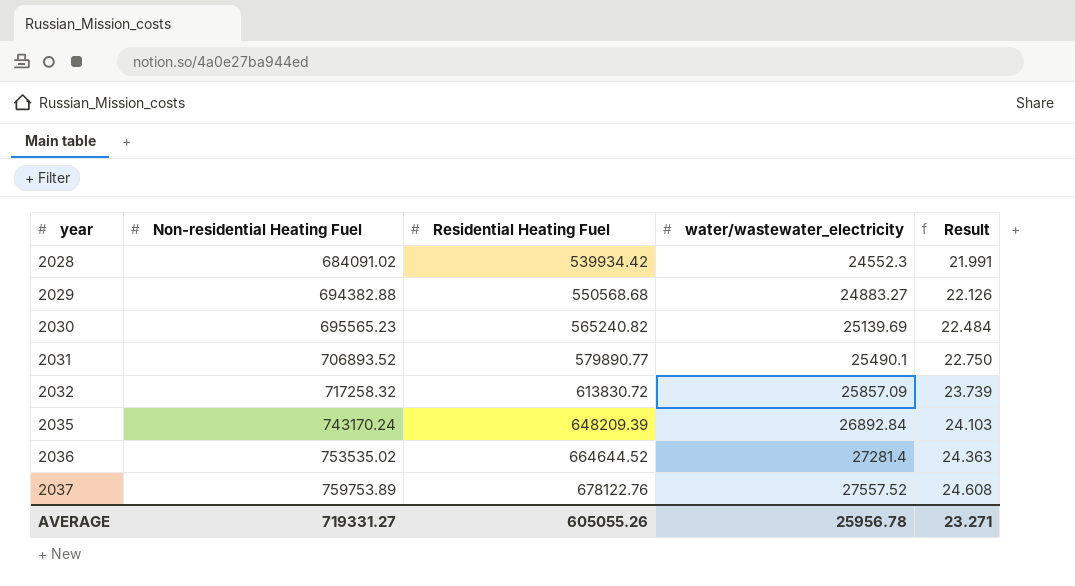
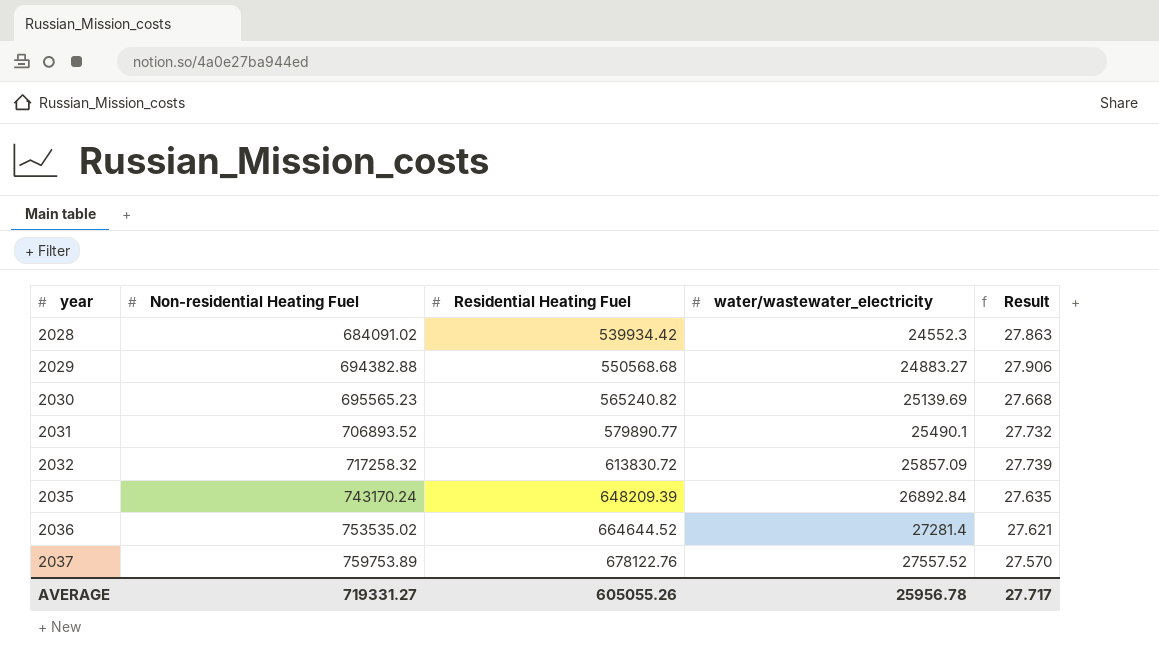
column Result | formula: [Residential Heating Fuel] / [water/wastewater_electricity] -> [Non-residential Heating Fuel] / [water/wastewater_electricity]
AVERAGE | Result: 23.271 -> 27.717

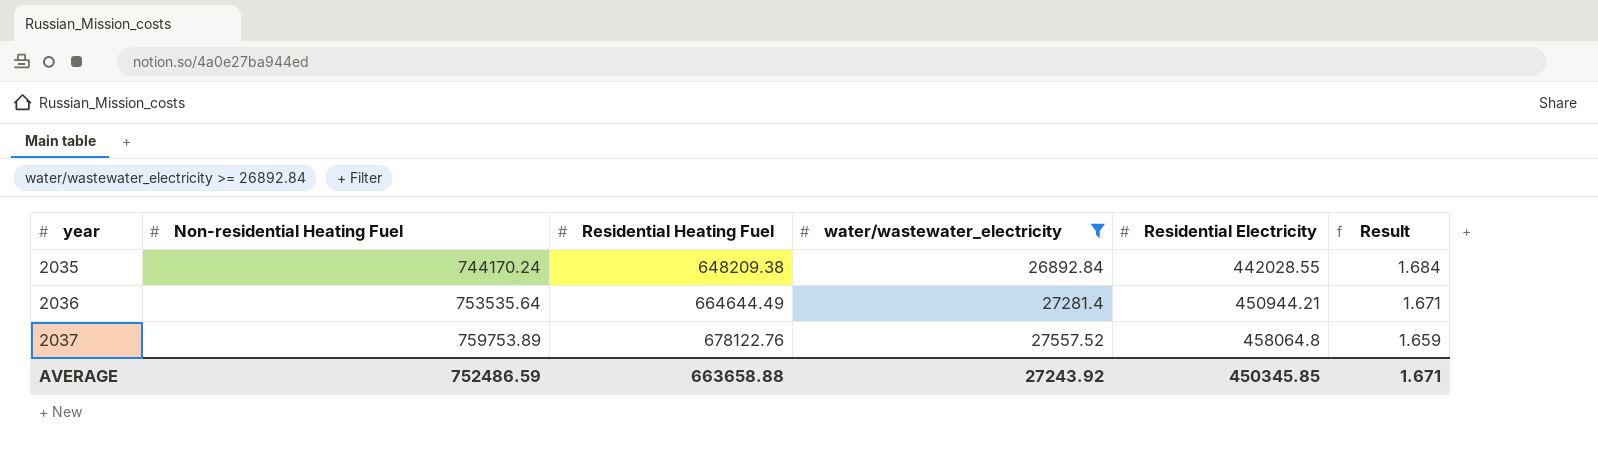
filter: none -> water/wastewater_electricity >= 26892.84
column Residential Electricity | position: none -> 5
column Result | formula: [Non-residential Heating Fuel] / [water/wastewater_electricity] -> [Non-residential Heating Fuel] / [Residential Electricity]
2035 | Non-residential Heating Fuel: 743170.24 -> 744170.24
2035 | Residential Heating Fuel: 648209.39 -> 648209.38
2036 | Non-residential Heating Fuel: 753535.02 -> 753535.64
2036 | Residential Heating Fuel: 664644.52 -> 664644.49
AVERAGE | Non-residential Heating Fuel: 719331.27 -> 752486.59
AVERAGE | Residential Heating Fuel: 605055.26 -> 663658.88
AVERAGE | water/wastewater_electricity: 25956.78 -> 27243.92
AVERAGE | Result: 27.717 -> 1.671

